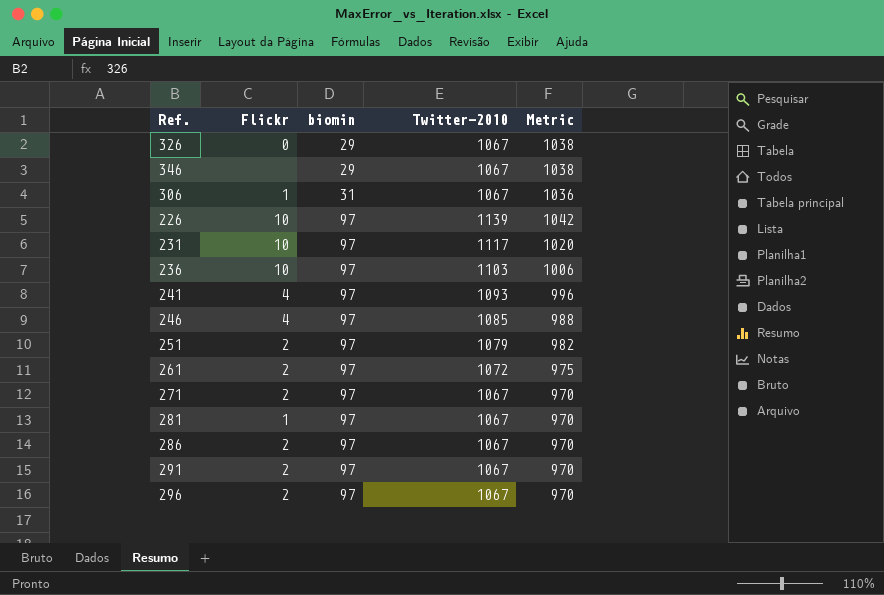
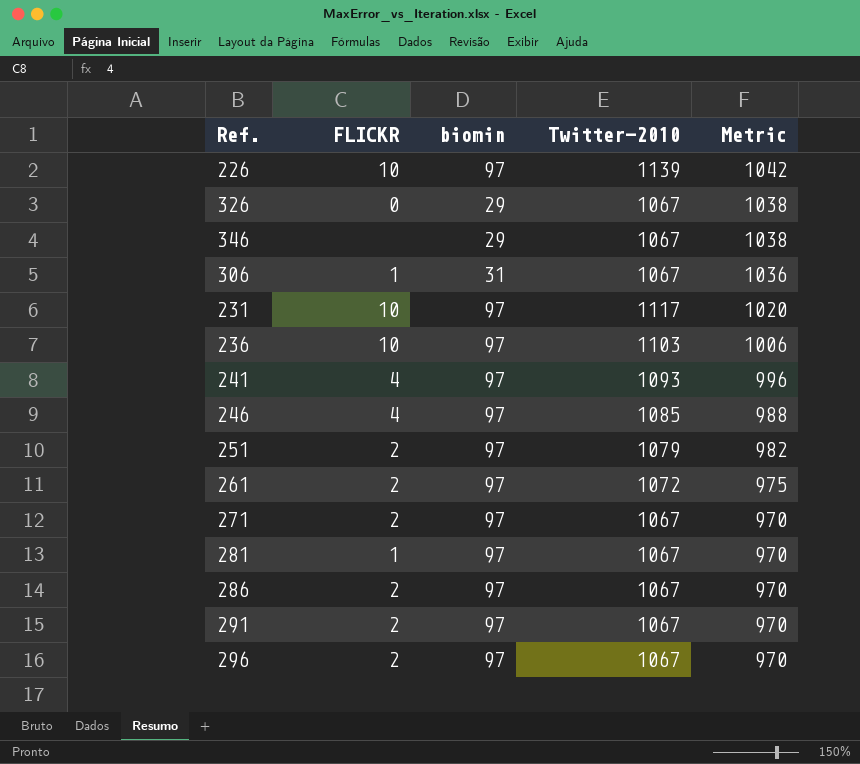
row order: biomin ascending -> Metric descending
column name: Flickr -> FLICKR

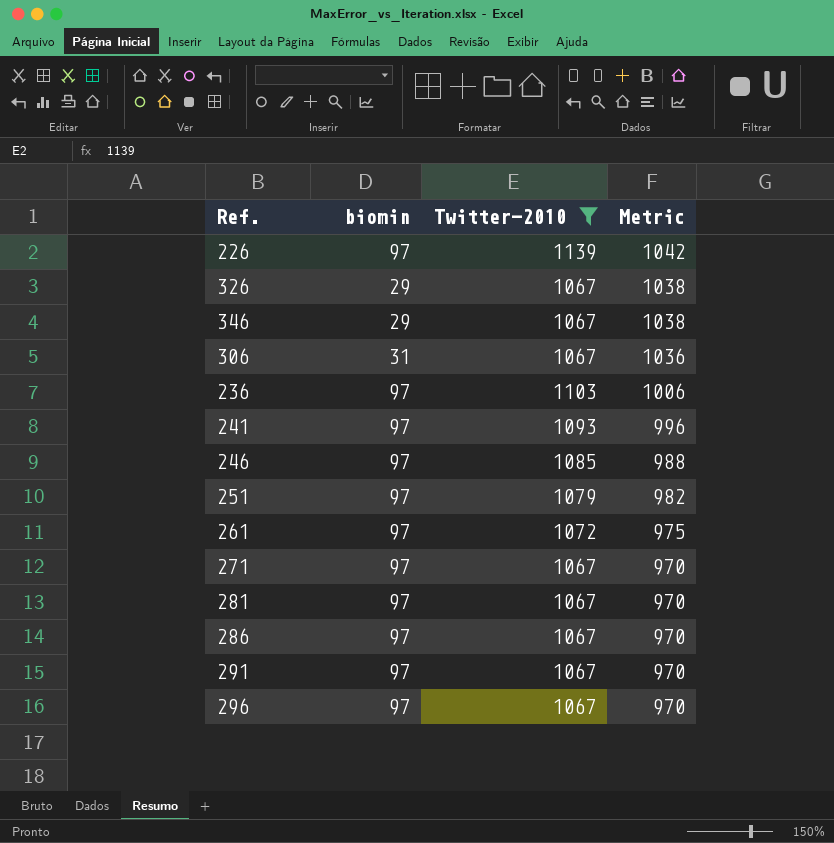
filter: none -> Twitter-2010 != 1117
column FLICKR | position: 2 -> none

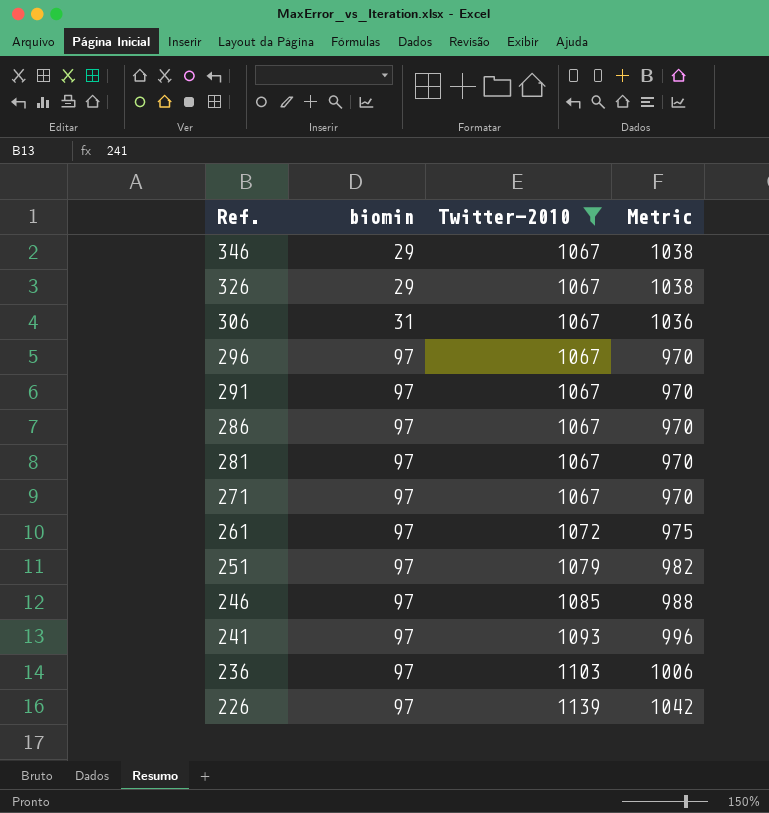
row order: Metric descending -> Ref. descending

